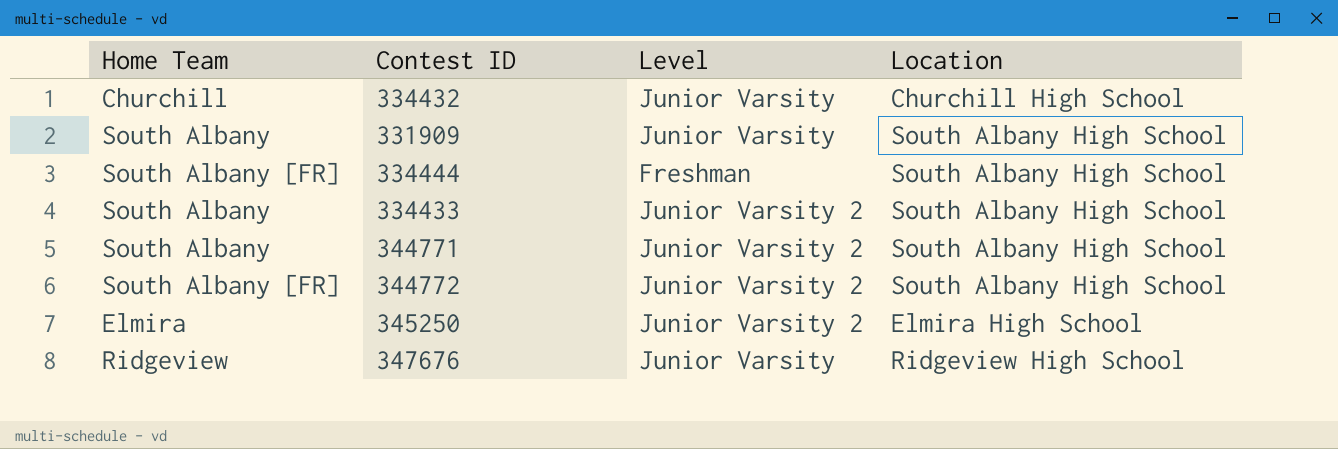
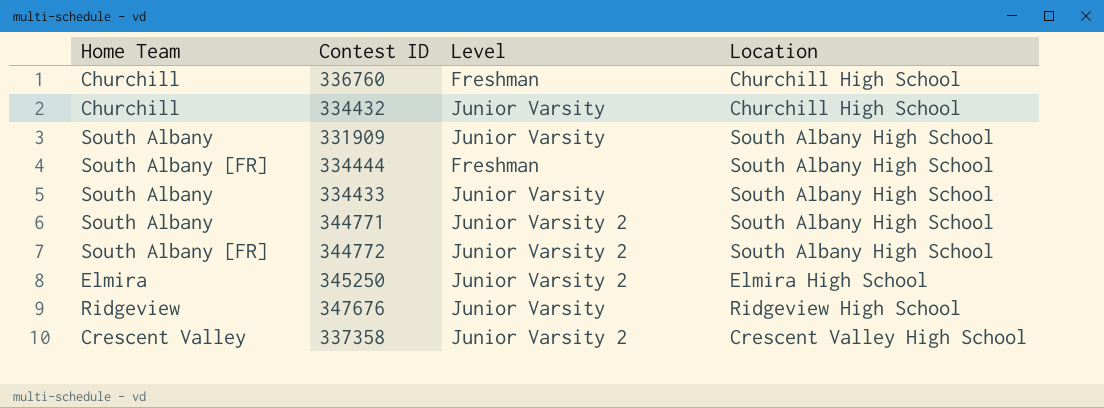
row 336760: none -> Churchill | Freshman | Churchill High School
334433 | Level: Junior Varsity 2 -> Junior Varsity
row 337358: none -> Crescent Valley | Junior Varsity 2 | Crescent Valley High School

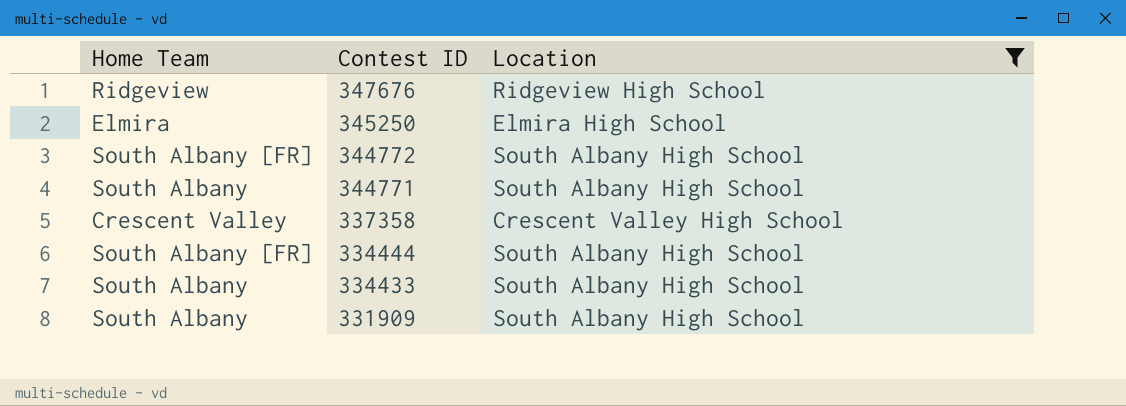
filter: none -> Location != Churchill High School
row order: none -> Contest ID descending
column Level | position: 3 -> none

